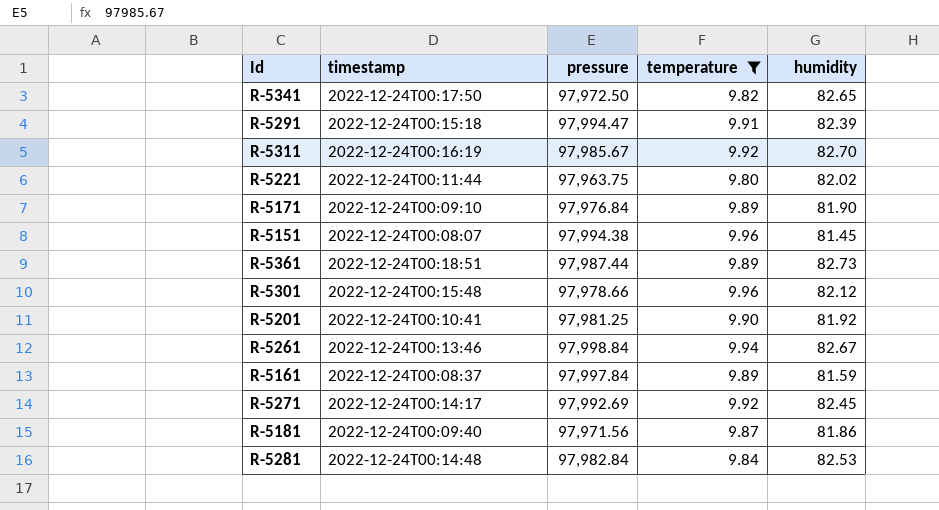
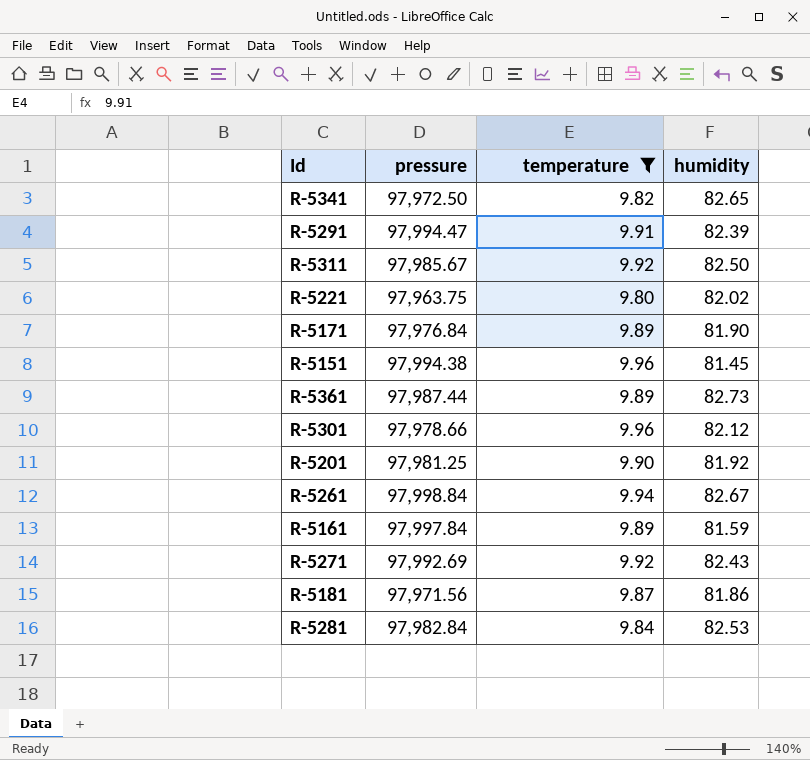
column timestamp | position: 2 -> none
R-5311 | humidity: 82.70 -> 82.50
R-5271 | humidity: 82.45 -> 82.43

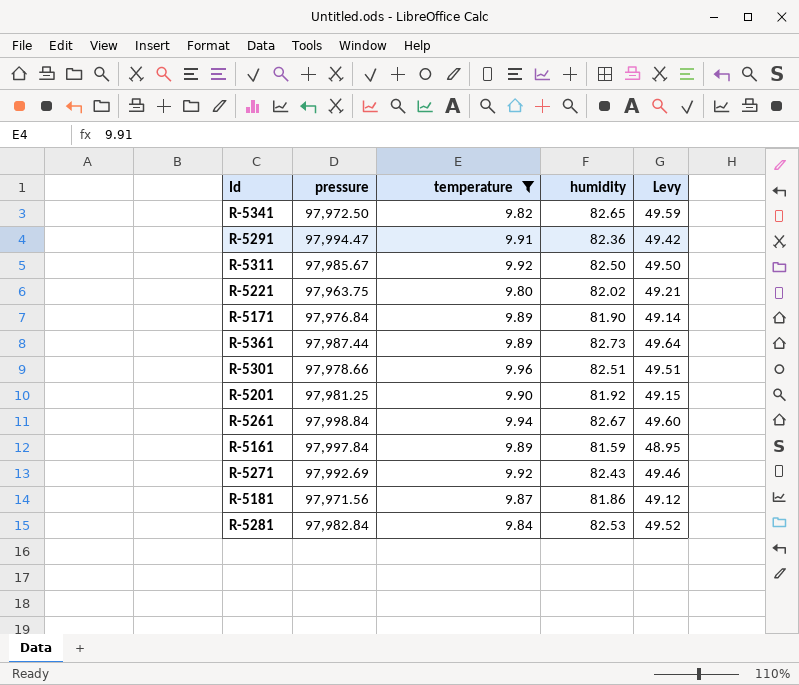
column Levy | formula: none -> [humidity] * 0.6
row R-5151: 97,994.38 | 9.96 | 81.45 -> none
R-5291 | humidity: 82.39 -> 82.36
R-5301 | humidity: 82.12 -> 82.51

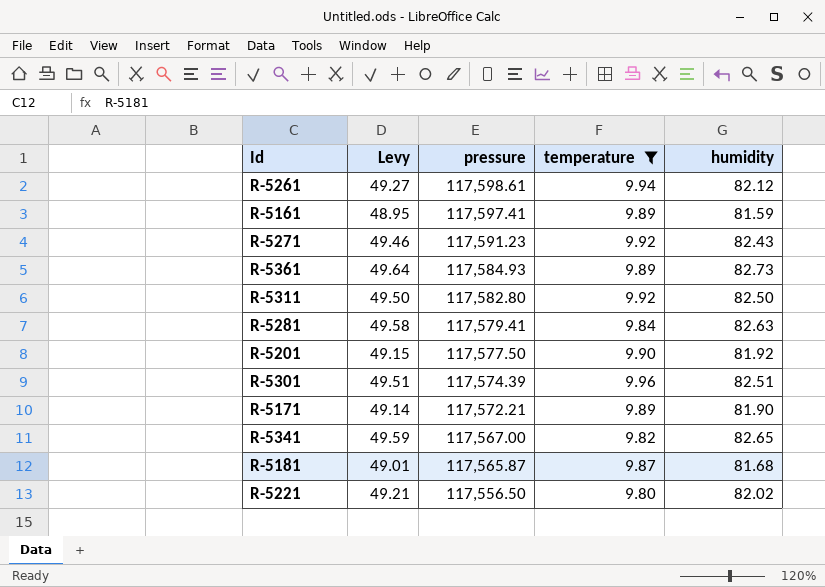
row order: none -> pressure descending
column Levy | position: 5 -> 2
row R-5291: 97,994.47 | 9.91 | 82.36 | 49.42 -> none
R-5261 | Levy: 49.60 -> 49.27
R-5261 | pressure: 97,998.84 -> 117,598.61
R-5261 | humidity: 82.67 -> 82.12
R-5161 | pressure: 97,997.84 -> 117,597.41
R-5271 | pressure: 97,992.69 -> 117,591.23
R-5361 | pressure: 97,987.44 -> 117,584.93
R-5311 | pressure: 97,985.67 -> 117,582.80
R-5281 | Levy: 49.52 -> 49.58
R-5281 | pressure: 97,982.84 -> 117,579.41
R-5281 | humidity: 82.53 -> 82.63
R-5201 | pressure: 97,981.25 -> 117,577.50
R-5301 | pressure: 97,978.66 -> 117,574.39
R-5171 | pressure: 97,976.84 -> 117,572.21
R-5341 | pressure: 97,972.50 -> 117,567.00
R-5181 | Levy: 49.12 -> 49.01
R-5181 | pressure: 97,971.56 -> 117,565.87
R-5181 | humidity: 81.86 -> 81.68
R-5221 | pressure: 97,963.75 -> 117,556.50

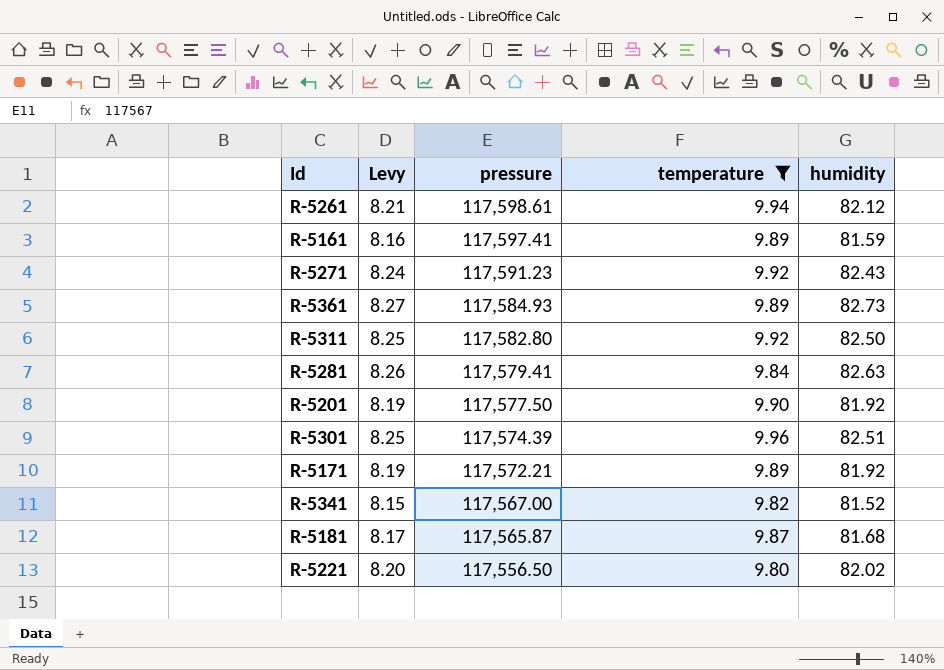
column Levy | formula: [humidity] * 0.6 -> [humidity] * 0.1
R-5171 | humidity: 81.90 -> 81.92
R-5341 | humidity: 82.65 -> 81.52

